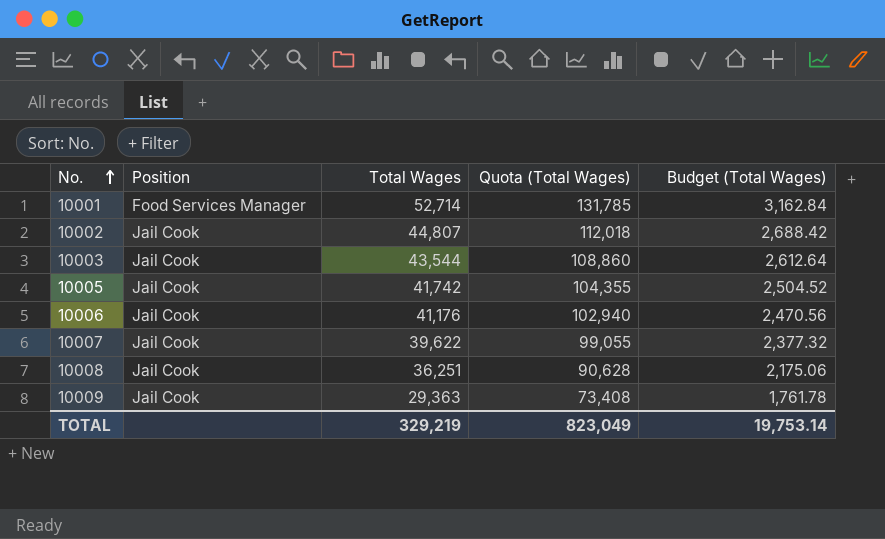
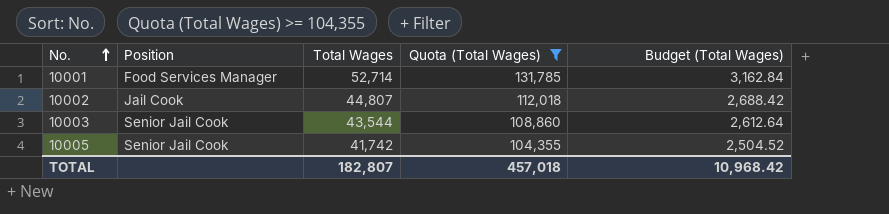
filter: none -> Quota (Total Wages) >= 104,355
10003 | Position: Jail Cook -> Senior Jail Cook
10005 | Position: Jail Cook -> Senior Jail Cook
TOTAL | Total Wages: 329,219 -> 182,807
TOTAL | Quota (Total Wages): 823,049 -> 457,018
TOTAL | Budget (Total Wages): 19,753.14 -> 10,968.42

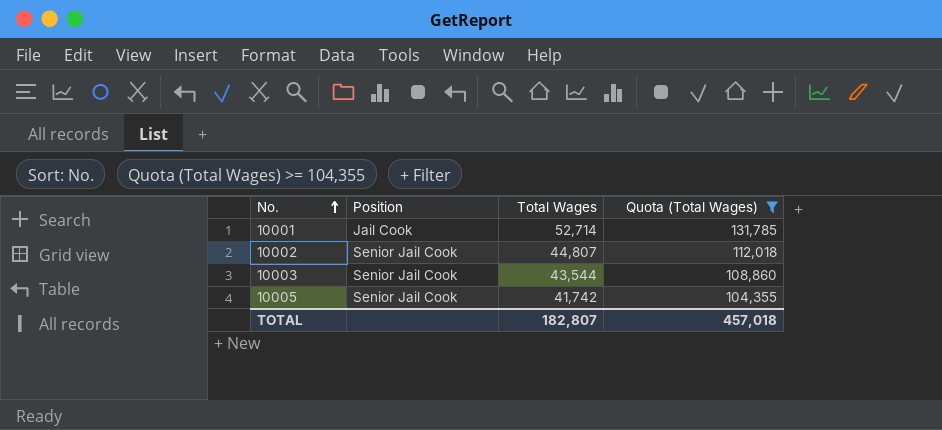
column Budget (Total Wages) | formula: [Total Wages] * 0.06 -> none
10001 | Position: Food Services Manager -> Jail Cook
10002 | Position: Jail Cook -> Senior Jail Cook

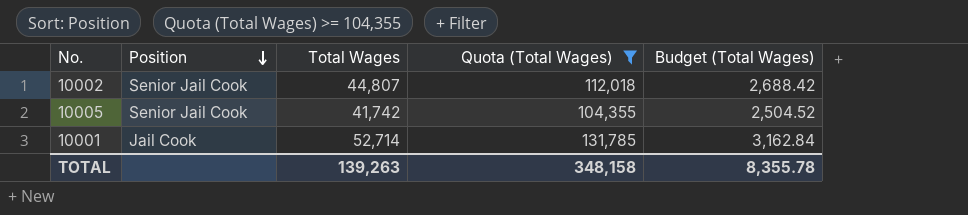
row order: No. ascending -> Position descending
column Budget (Total Wages) | formula: none -> [Total Wages] * 0.06
row 10003: Senior Jail Cook | 43,544 | 108,860 -> none
TOTAL | Total Wages: 182,807 -> 139,263
TOTAL | Quota (Total Wages): 457,018 -> 348,158

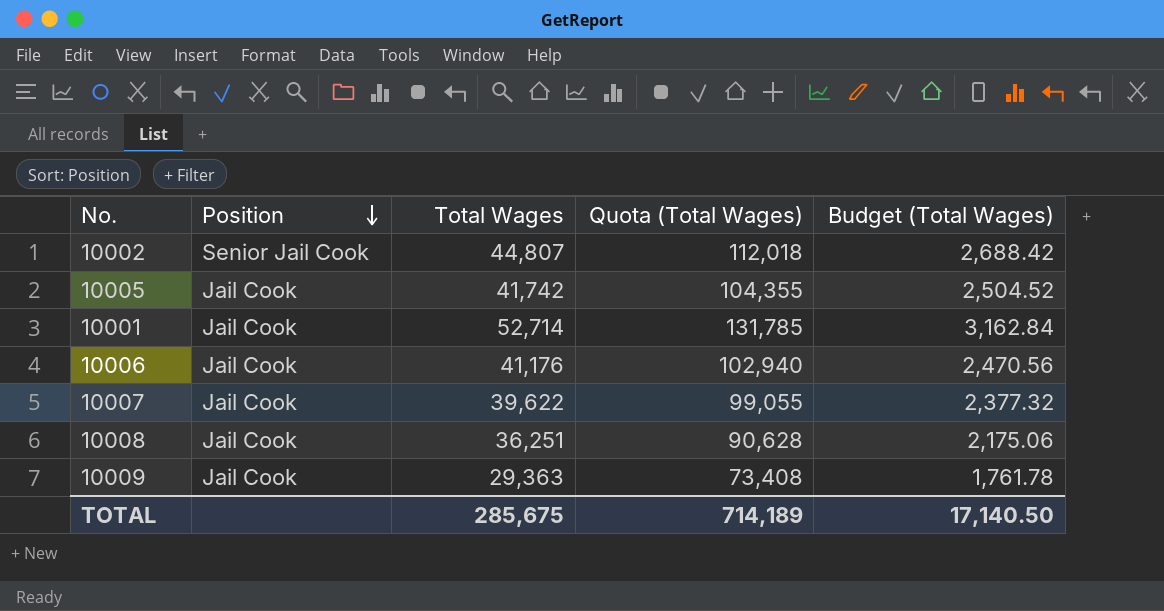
filter: Quota (Total Wages) >= 104,355 -> none
10005 | Position: Senior Jail Cook -> Jail Cook
TOTAL | Total Wages: 139,263 -> 285,675
TOTAL | Quota (Total Wages): 348,158 -> 714,189
TOTAL | Budget (Total Wages): 8,355.78 -> 17,140.50

